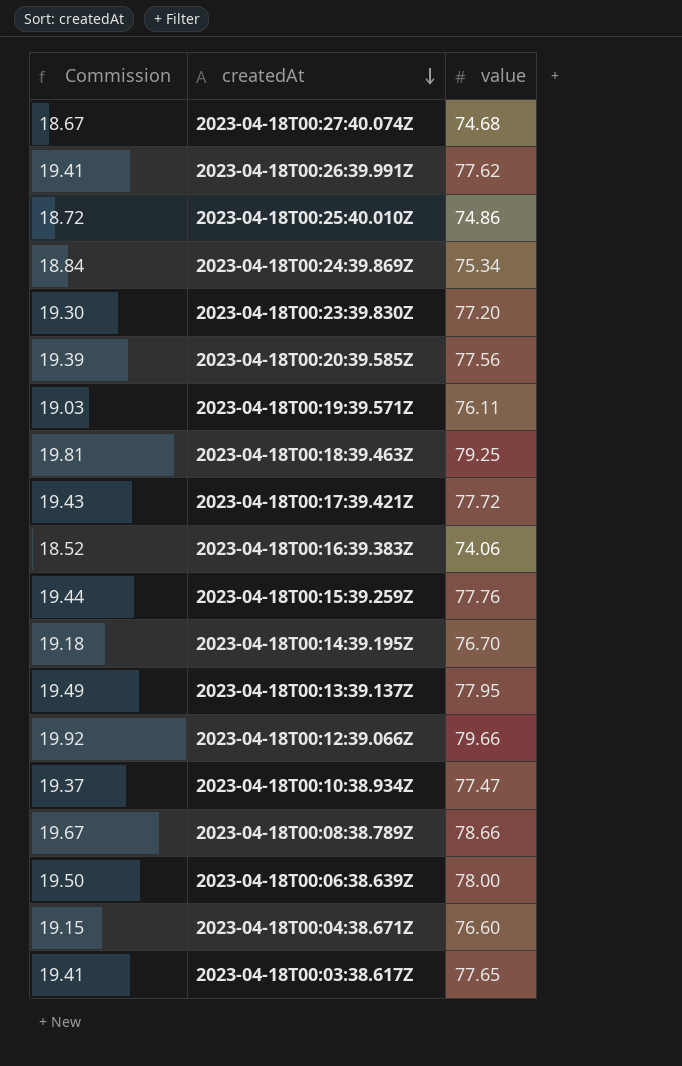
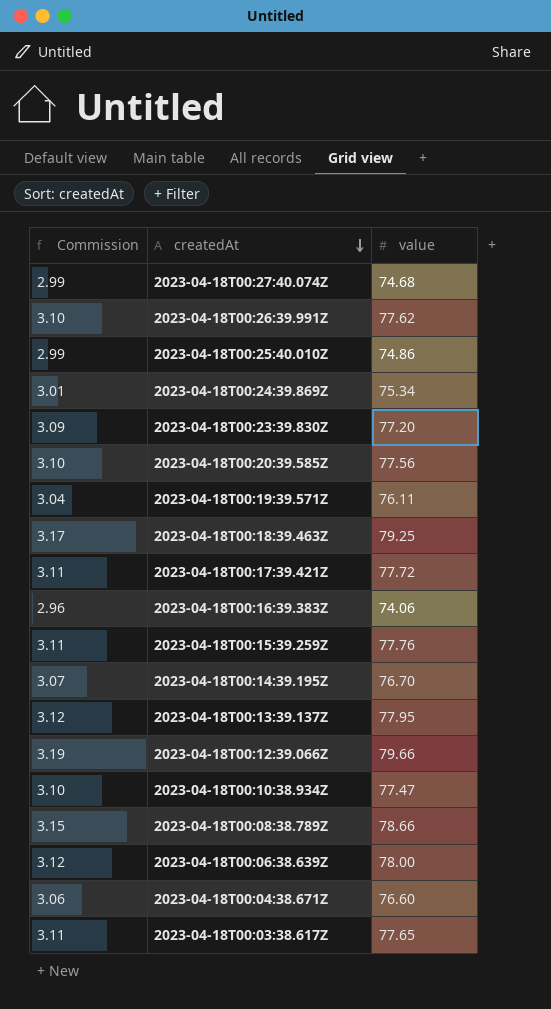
column Commission | formula: [value] * 0.25 -> [value] * 0.04

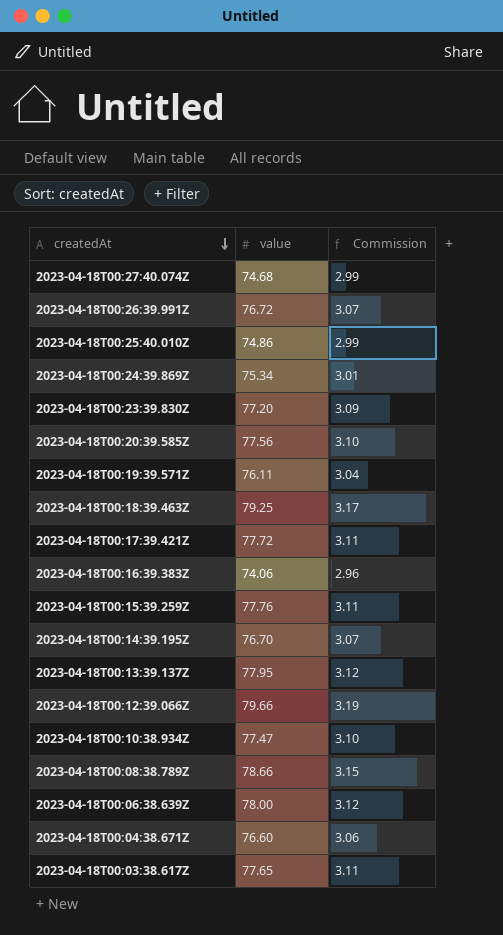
column Commission | position: 1 -> 3
2023-04-18T00:26:39.991Z | value: 77.62 -> 76.72
2023-04-18T00:26:39.991Z | Commission: 3.10 -> 3.07

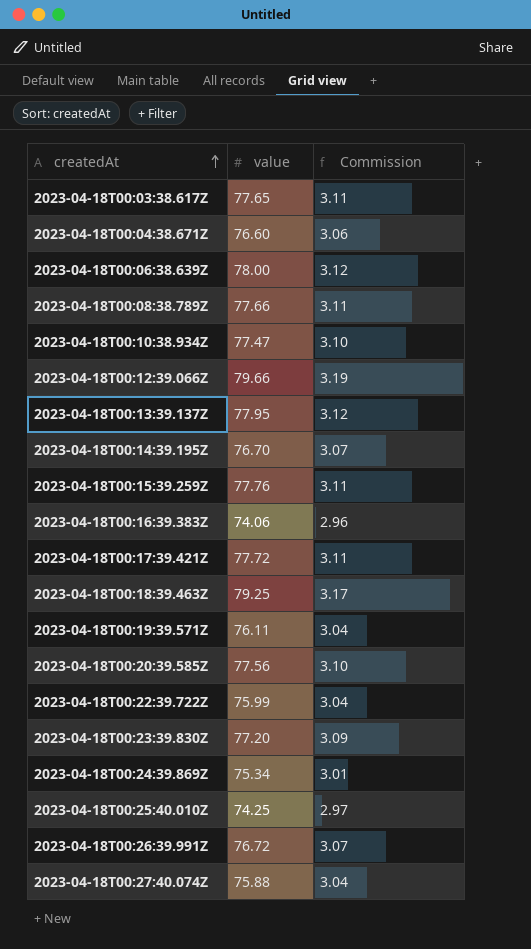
row order: createdAt descending -> createdAt ascending
2023-04-18T00:08:38.789Z | value: 78.66 -> 77.66
2023-04-18T00:08:38.789Z | Commission: 3.15 -> 3.11
row 2023-04-18T00:22:39.722Z: none -> 75.99 | 3.04
2023-04-18T00:25:40.010Z | value: 74.86 -> 74.25
2023-04-18T00:25:40.010Z | Commission: 2.99 -> 2.97
2023-04-18T00:27:40.074Z | value: 74.68 -> 75.88
2023-04-18T00:27:40.074Z | Commission: 2.99 -> 3.04

